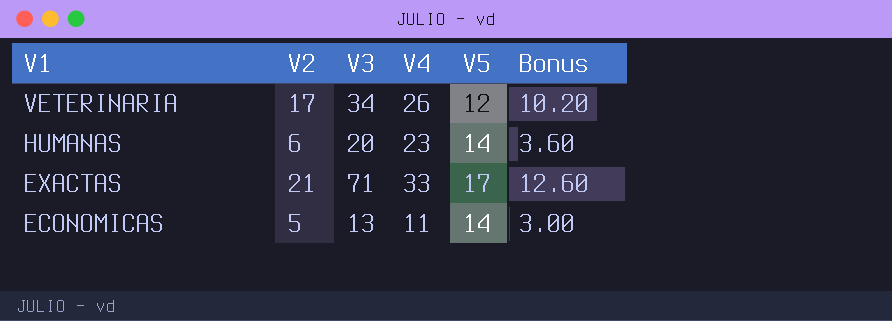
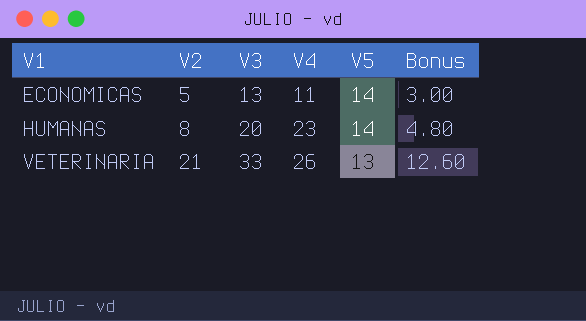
row order: V1 descending -> V1 ascending
row EXACTAS: 21 | 71 | 33 | 17 | 12.60 -> none
HUMANAS | V2: 6 -> 8
HUMANAS | Bonus: 3.60 -> 4.80
VETERINARIA | V2: 17 -> 21
VETERINARIA | V3: 34 -> 33
VETERINARIA | V5: 12 -> 13
VETERINARIA | Bonus: 10.20 -> 12.60

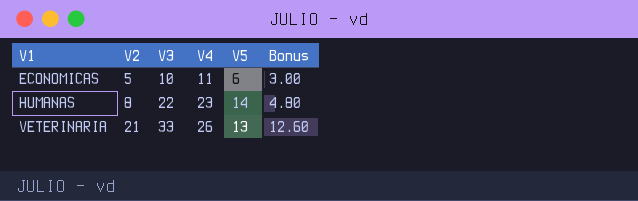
ECONOMICAS | V3: 13 -> 10
ECONOMICAS | V5: 14 -> 6
HUMANAS | V3: 20 -> 22

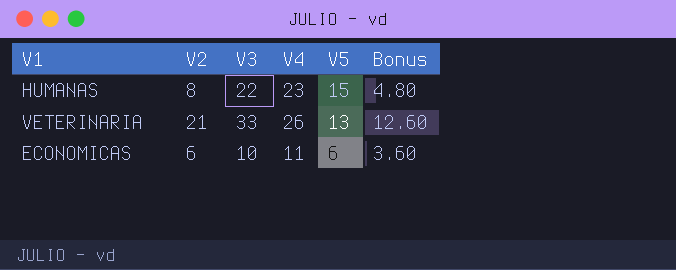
row order: V1 ascending -> V5 descending
HUMANAS | V5: 14 -> 15
ECONOMICAS | V2: 5 -> 6
ECONOMICAS | Bonus: 3.00 -> 3.60

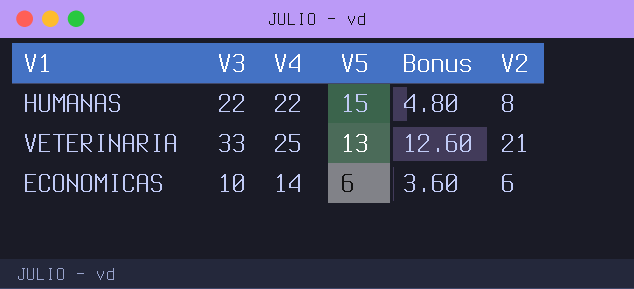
column V2 | position: 2 -> 6
HUMANAS | V4: 23 -> 22
VETERINARIA | V4: 26 -> 25
ECONOMICAS | V4: 11 -> 14

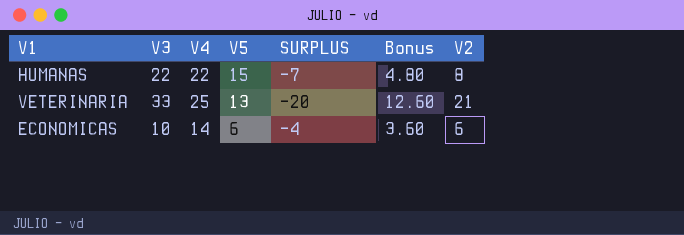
column SURPLUS | formula: none -> [V5] - [V3]

